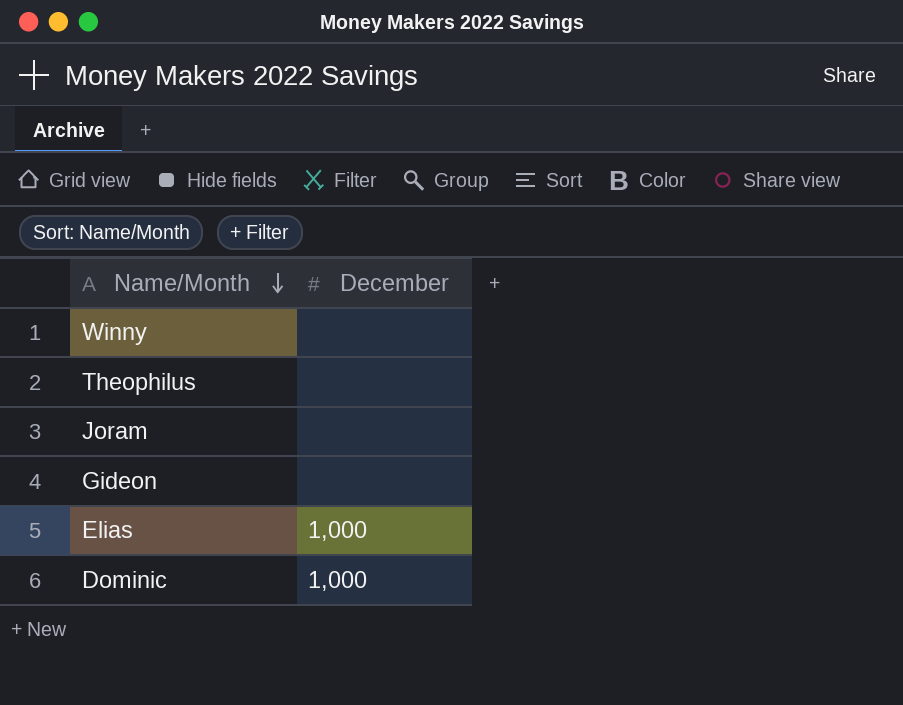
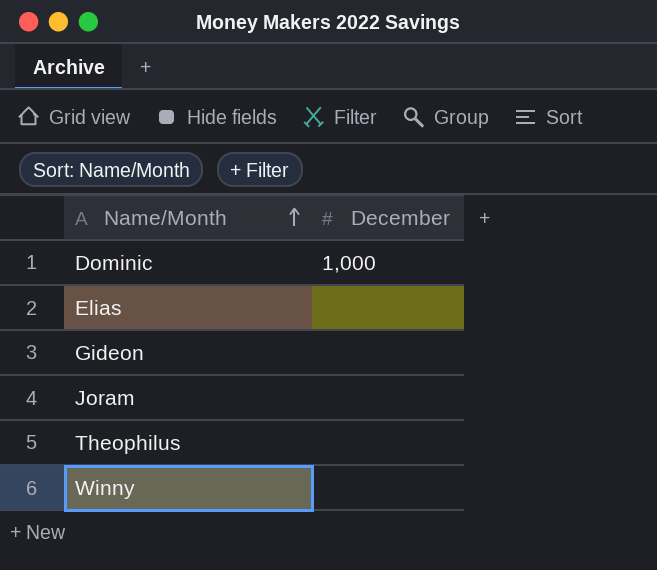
row order: Name/Month descending -> Name/Month ascending
Elias | December: 1,000 -> none

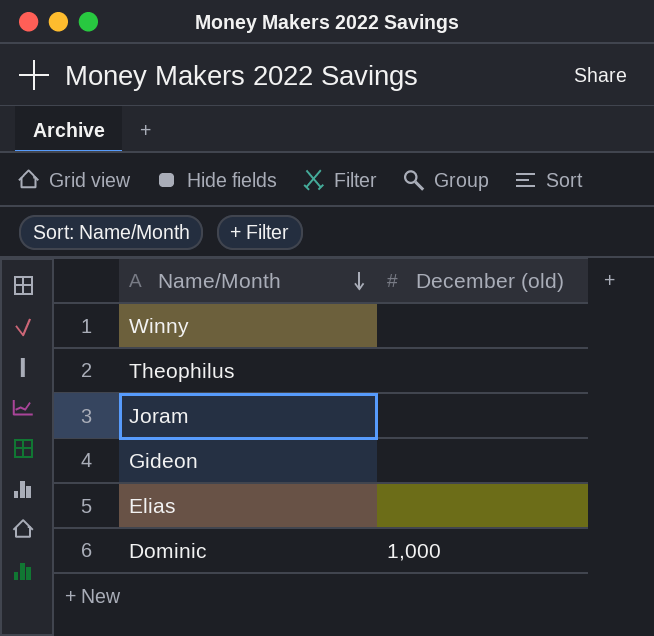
row order: Name/Month ascending -> Name/Month descending
column name: December -> December (old)

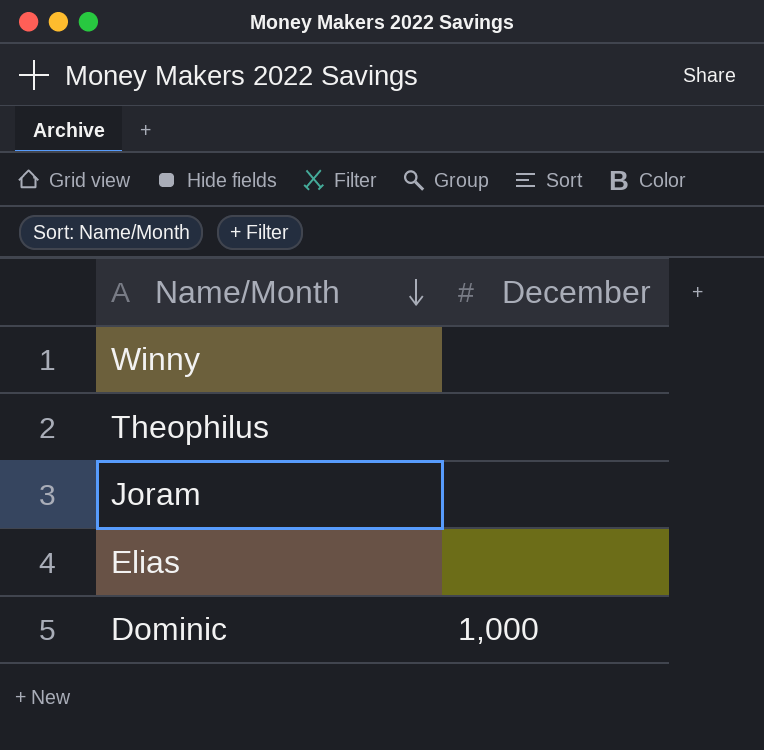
column name: December (old) -> December
row Gideon: none -> none

